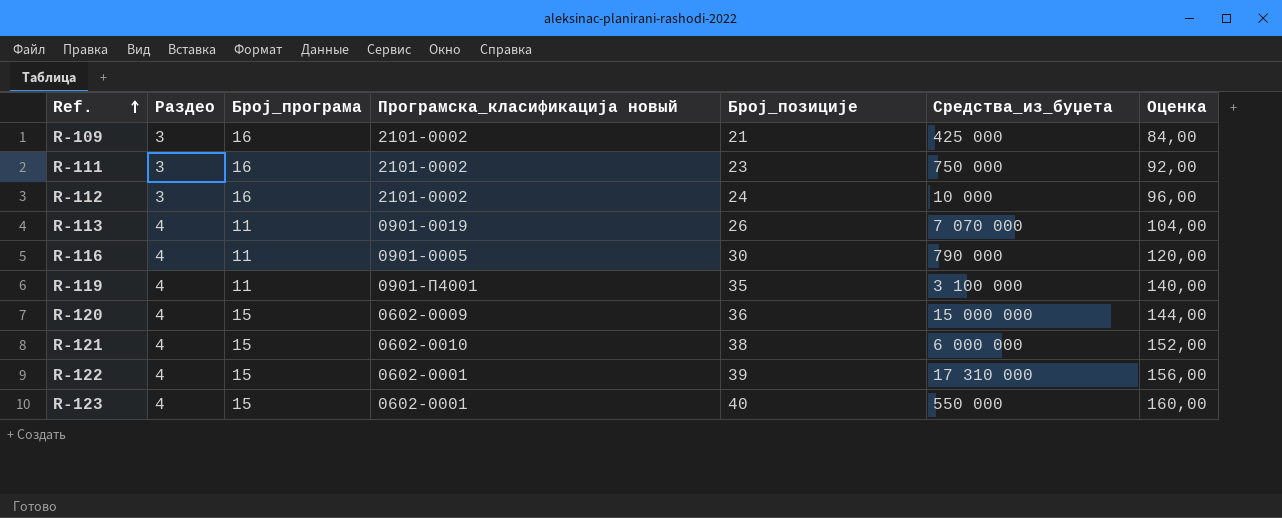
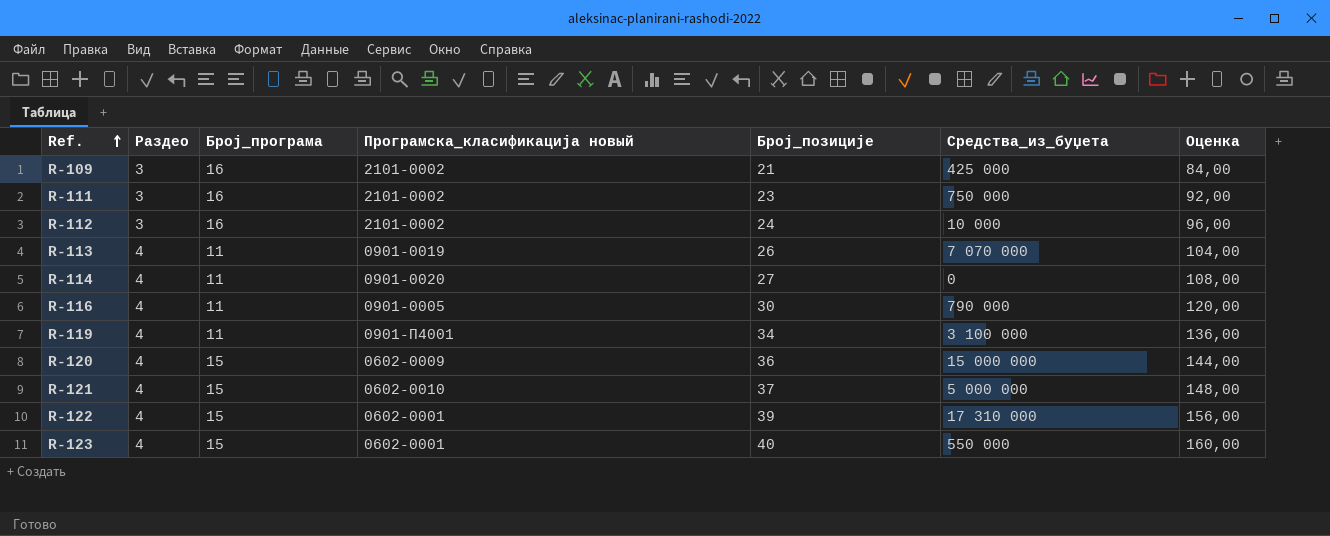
row R-114: none -> 4 | 11 | 0901-0020 | 27 | 0 | 108,00
R-119 | Број_позиције: 35 -> 34
R-119 | Оценка: 140,00 -> 136,00
R-121 | Број_позиције: 38 -> 37
R-121 | Средства_из_буџета: 6 000 000 -> 5 000 000
R-121 | Оценка: 152,00 -> 148,00

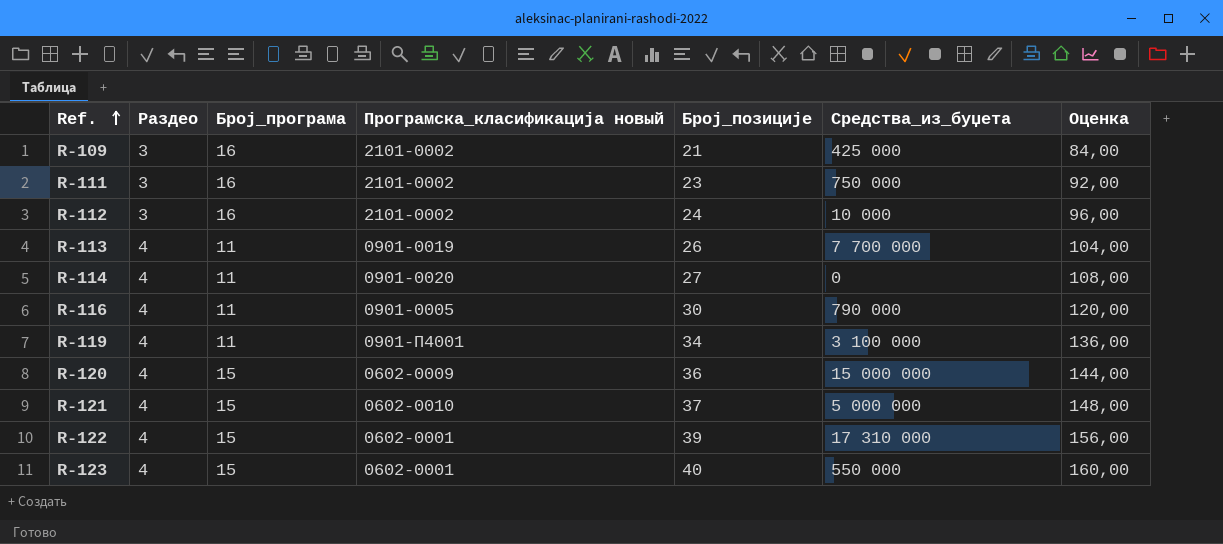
R-113 | Средства_из_буџета: 7 070 000 -> 7 700 000

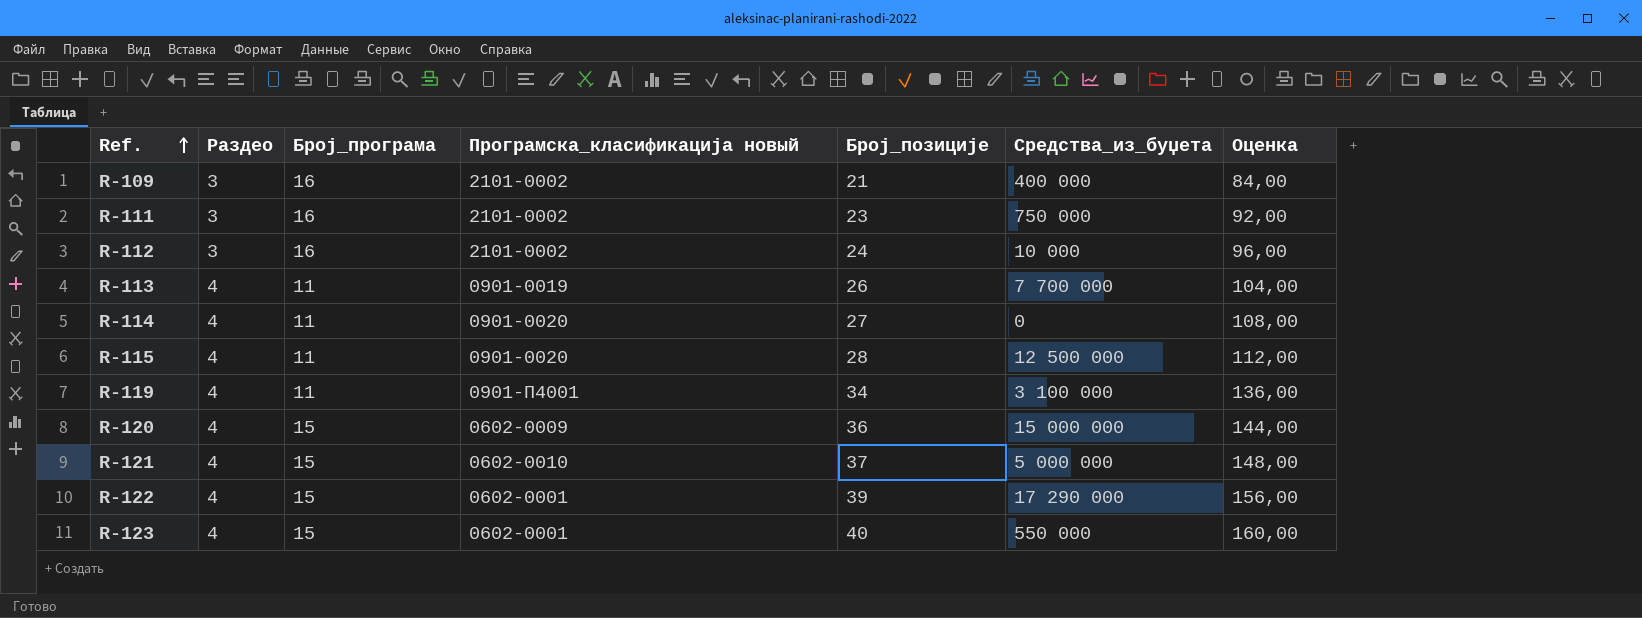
row R-116: 4 | 11 | 0901-0005 | 30 | 790 000 | 120,00 -> none
R-109 | Средства_из_буџета: 425 000 -> 400 000
row R-115: none -> 4 | 11 | 0901-0020 | 28 | 12 500 000 | 112,00
R-122 | Средства_из_буџета: 17 310 000 -> 17 290 000

